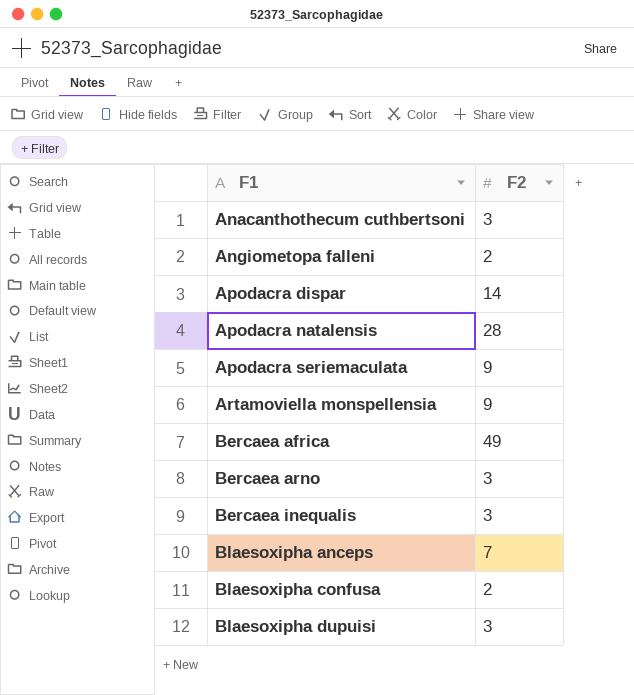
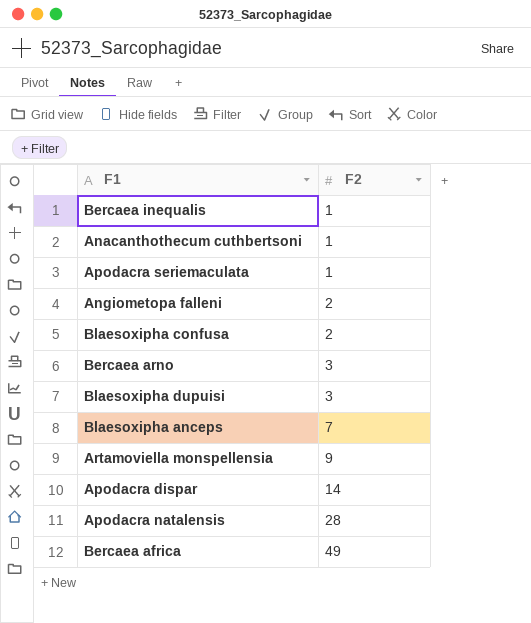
row order: F1 ascending -> F2 ascending
Bercaea inequalis | F2: 3 -> 1
Anacanthothecum cuthbertsoni | F2: 3 -> 1
Apodacra seriemaculata | F2: 9 -> 1

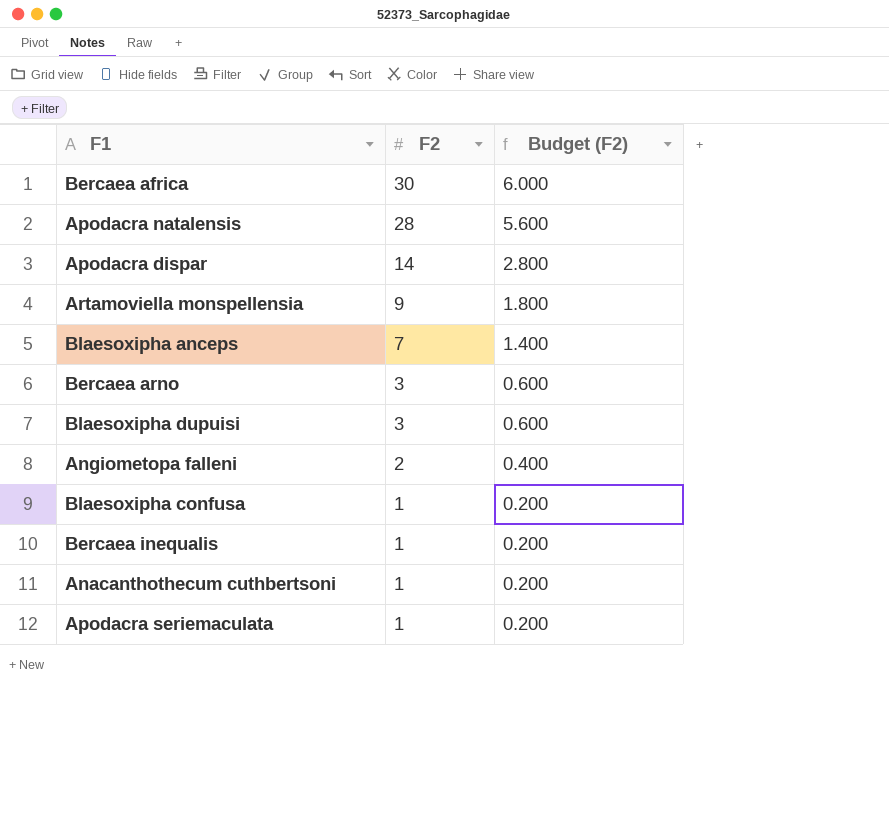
row order: F2 ascending -> F2 descending
column Budget (F2) | formula: none -> [F2] * 0.2
Bercaea africa | F2: 49 -> 30
Blaesoxipha confusa | F2: 2 -> 1

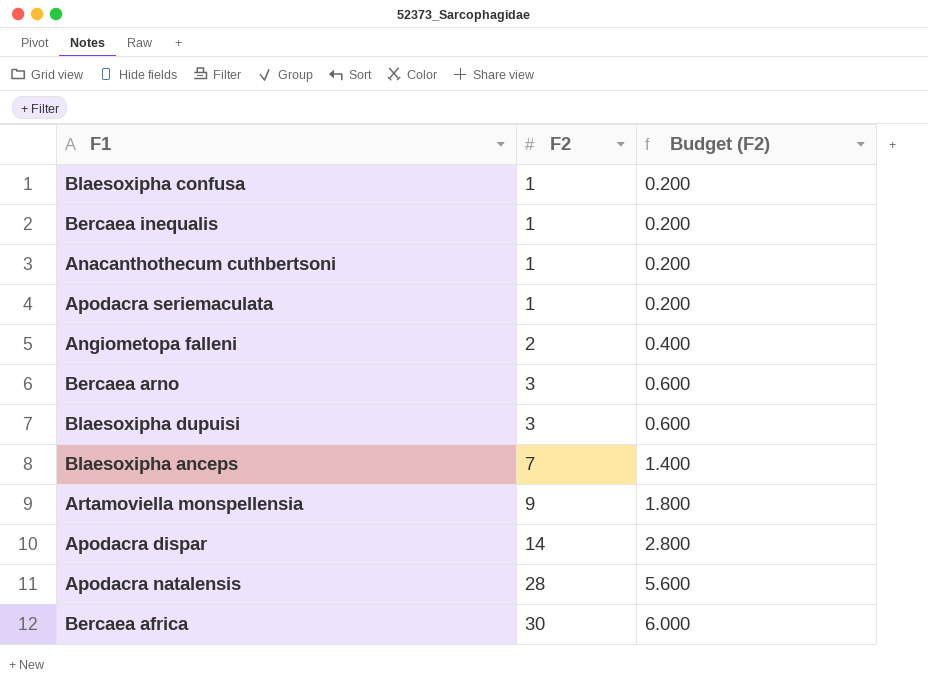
row order: F2 descending -> F2 ascending

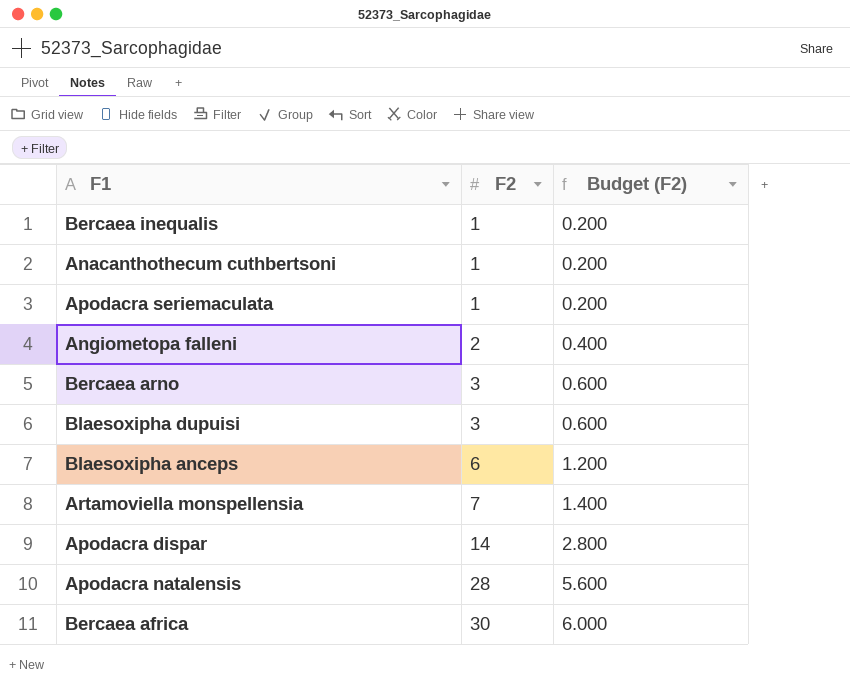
row Blaesoxipha confusa: 1 | 0.200 -> none
Blaesoxipha anceps | F2: 7 -> 6
Blaesoxipha anceps | Budget (F2): 1.400 -> 1.200
Artamoviella monspellensia | F2: 9 -> 7
Artamoviella monspellensia | Budget (F2): 1.800 -> 1.400

